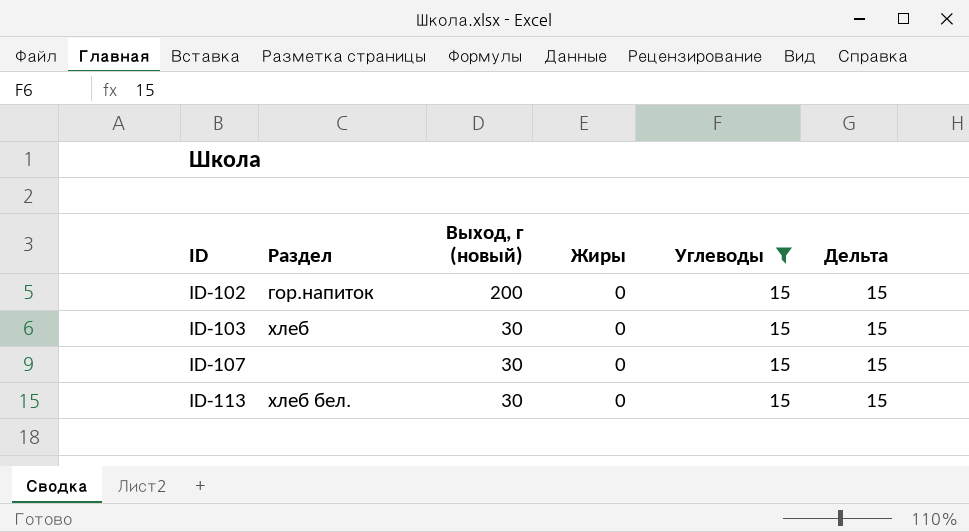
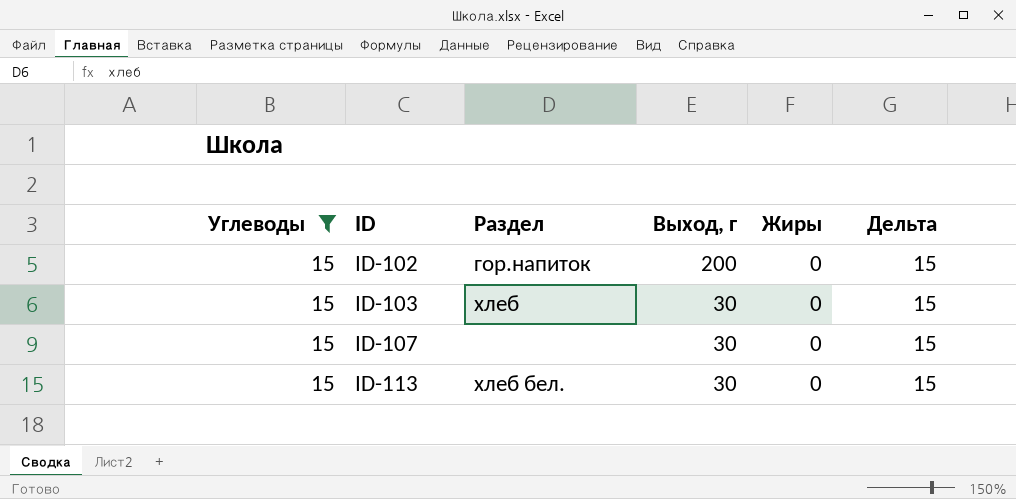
column Углеводы | position: 5 -> 1
column name: Выход, г (новый) -> Выход, г

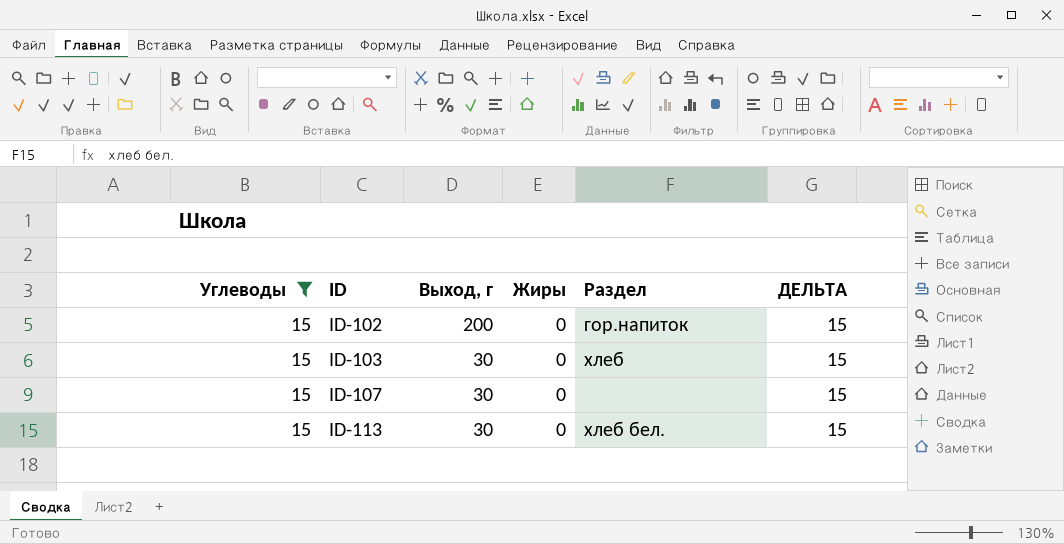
column Раздел | position: 3 -> 5
column name: Дельта -> ДЕЛЬТА

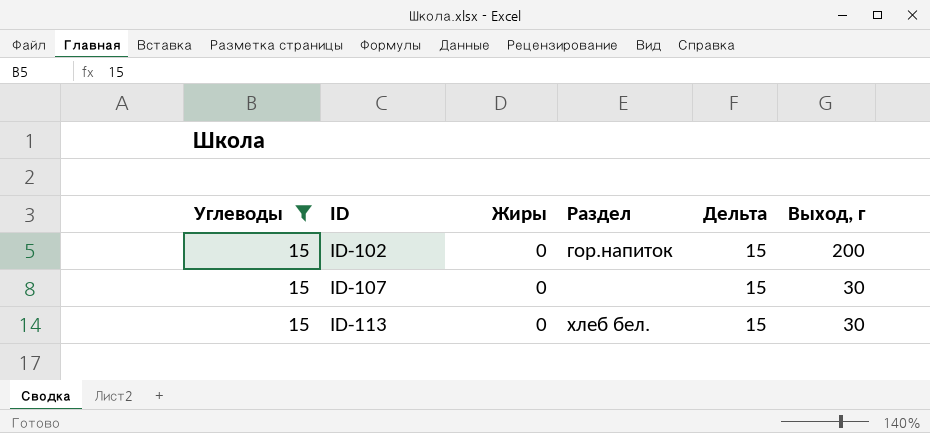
column name: ДЕЛЬТА -> Дельта
column Выход, г | position: 3 -> 6
row ID-103: 15 | 30 | 0 | хлеб | 15 -> none

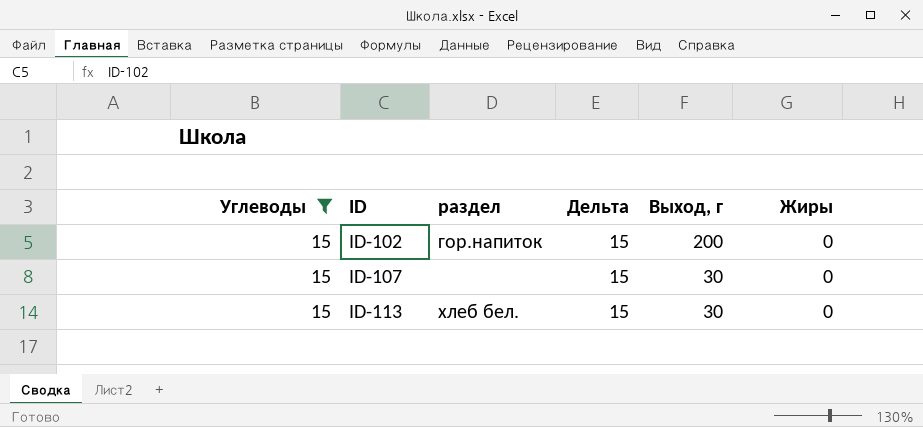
column name: Раздел -> раздел
column Жиры | position: 3 -> 6

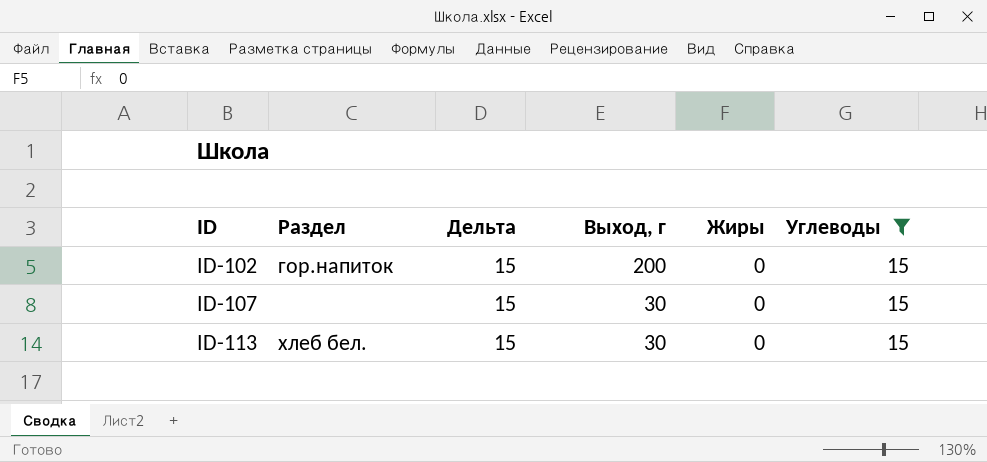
column name: раздел -> Раздел
column Углеводы | position: 1 -> 6

